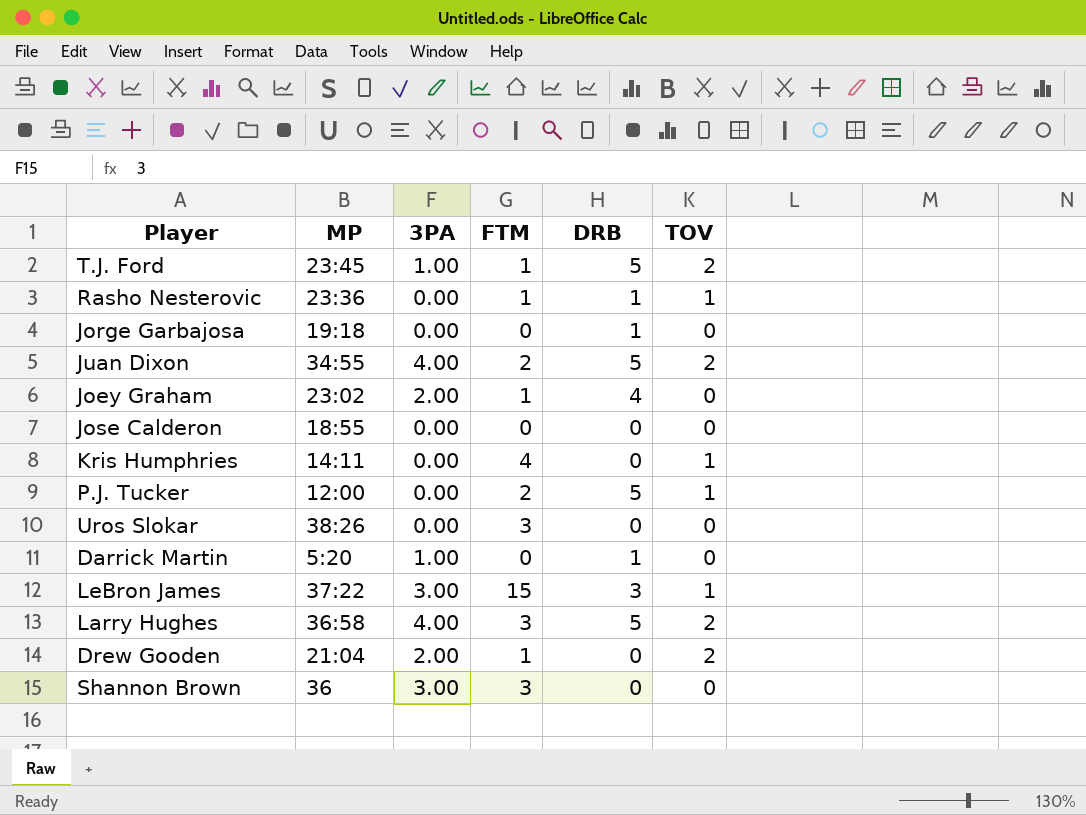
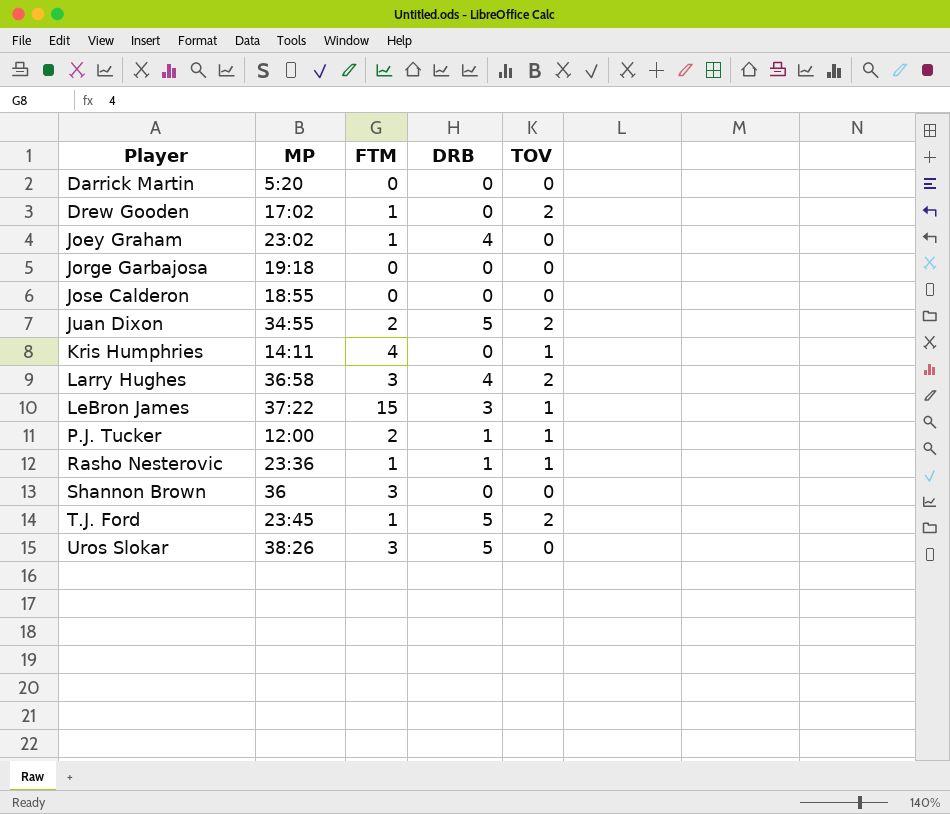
row order: none -> Player ascending
column 3PA | position: 3 -> none
Darrick Martin | DRB: 1 -> 0
Drew Gooden | MP: 21:04 -> 17:02
Jorge Garbajosa | DRB: 1 -> 0
Larry Hughes | DRB: 5 -> 4
P.J. Tucker | DRB: 5 -> 1
Uros Slokar | DRB: 0 -> 5

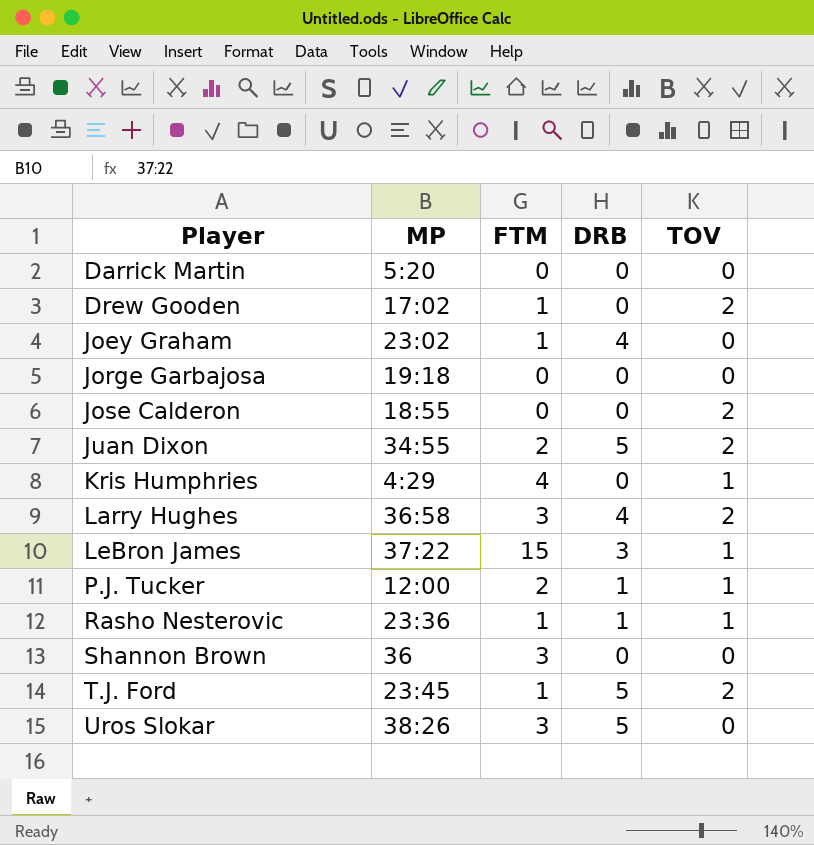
Jose Calderon | TOV: 0 -> 2
Kris Humphries | MP: 14:11 -> 4:29

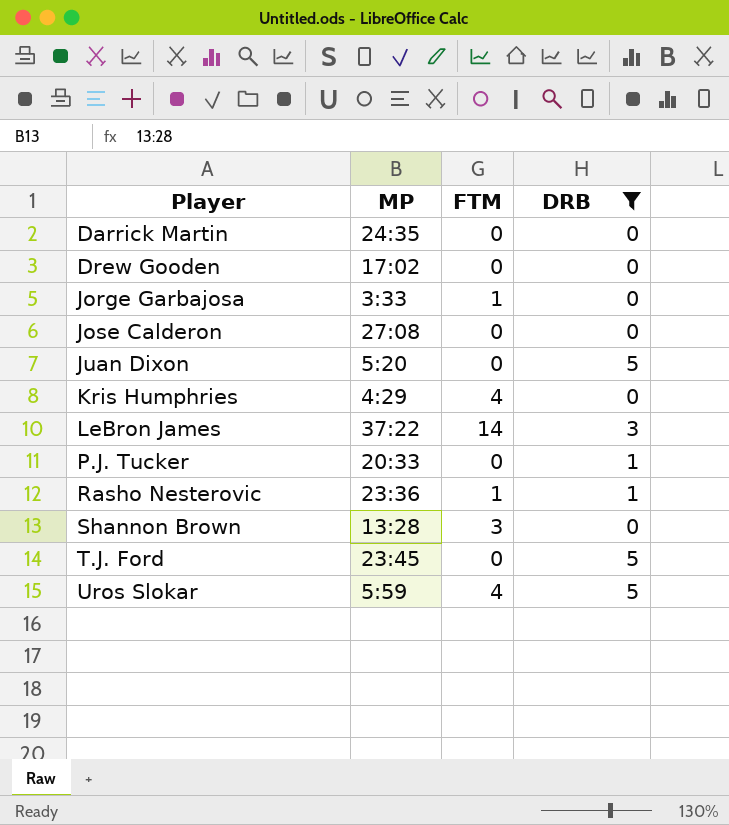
filter: none -> DRB != 4
column TOV | position: 5 -> none
Darrick Martin | MP: 5:20 -> 24:35
Drew Gooden | FTM: 1 -> 0
Jorge Garbajosa | MP: 19:18 -> 3:33
Jorge Garbajosa | FTM: 0 -> 1
Jose Calderon | MP: 18:55 -> 27:08
Juan Dixon | MP: 34:55 -> 5:20
Juan Dixon | FTM: 2 -> 0
LeBron James | FTM: 15 -> 14
P.J. Tucker | MP: 12:00 -> 20:33
P.J. Tucker | FTM: 2 -> 0
Shannon Brown | MP: 36 -> 13:28
T.J. Ford | FTM: 1 -> 0
Uros Slokar | MP: 38:26 -> 5:59
Uros Slokar | FTM: 3 -> 4

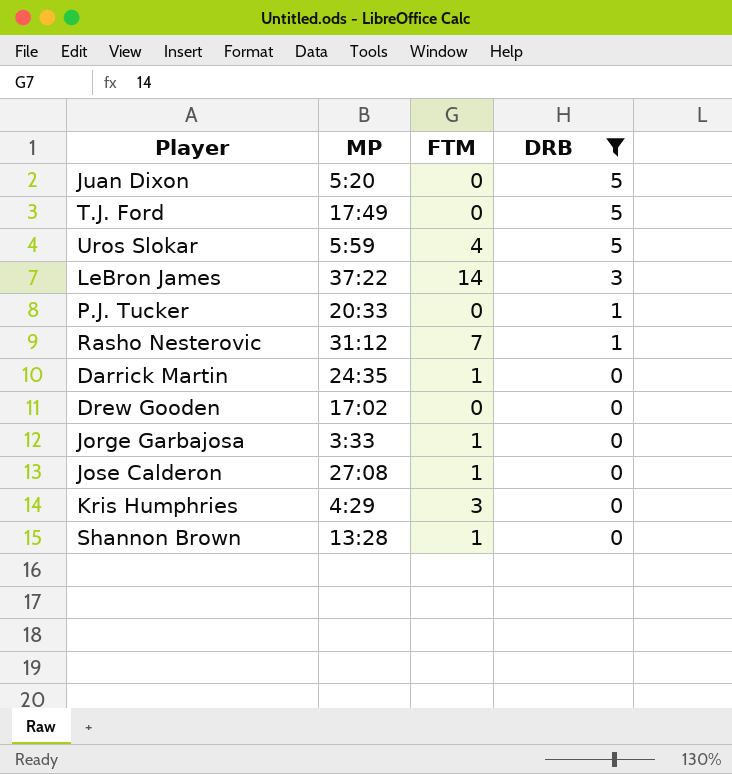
row order: Player ascending -> DRB descending
T.J. Ford | MP: 23:45 -> 17:49
Rasho Nesterovic | MP: 23:36 -> 31:12
Rasho Nesterovic | FTM: 1 -> 7
Darrick Martin | FTM: 0 -> 1
Jose Calderon | FTM: 0 -> 1
Kris Humphries | FTM: 4 -> 3
Shannon Brown | FTM: 3 -> 1

